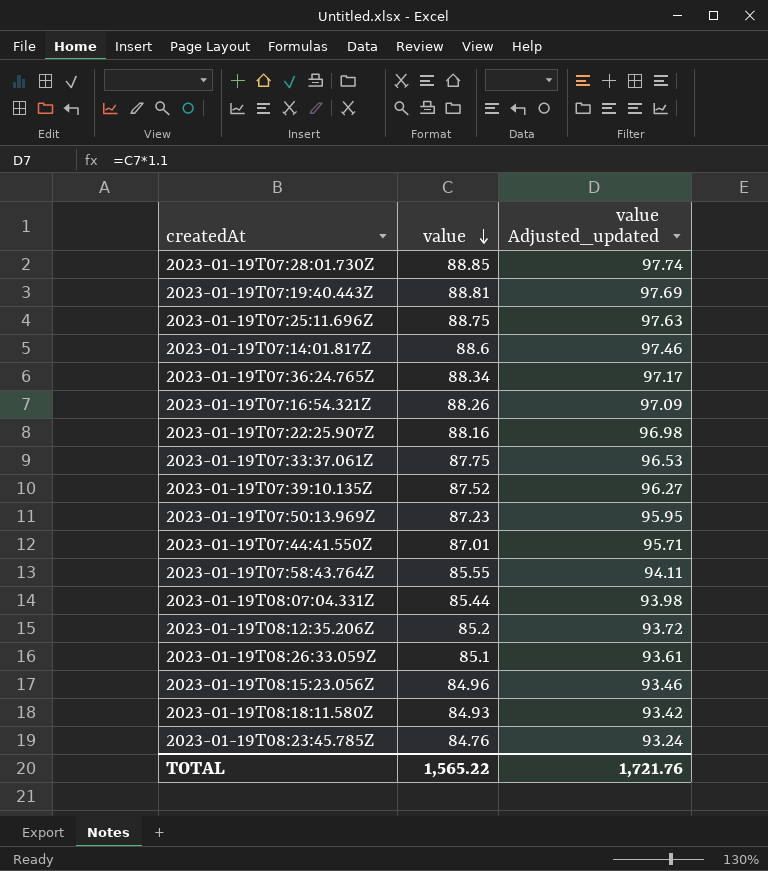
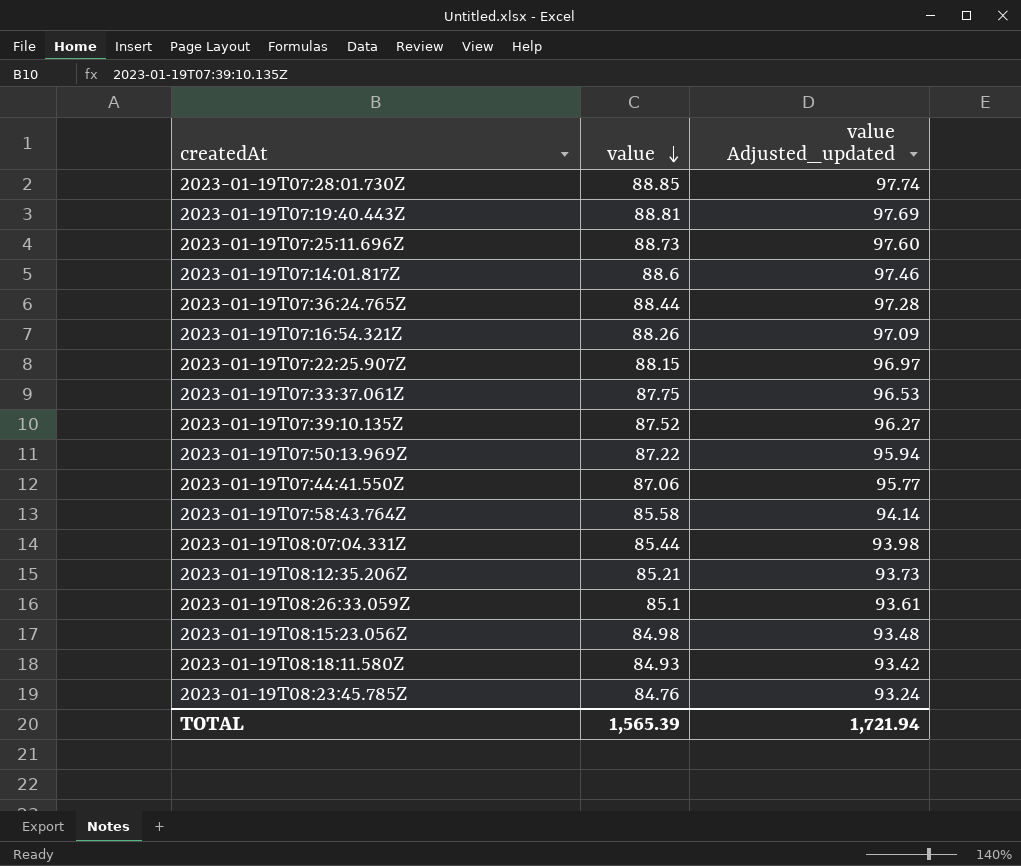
2023-01-19T07:25:11.696Z | value: 88.75 -> 88.73
2023-01-19T07:25:11.696Z | value Adjusted_updated: 97.63 -> 97.60
2023-01-19T07:36:24.765Z | value: 88.34 -> 88.44
2023-01-19T07:36:24.765Z | value Adjusted_updated: 97.17 -> 97.28
2023-01-19T07:22:25.907Z | value: 88.16 -> 88.15
2023-01-19T07:22:25.907Z | value Adjusted_updated: 96.98 -> 96.97
2023-01-19T07:50:13.969Z | value: 87.23 -> 87.22
2023-01-19T07:50:13.969Z | value Adjusted_updated: 95.95 -> 95.94
2023-01-19T07:44:41.550Z | value: 87.01 -> 87.06
2023-01-19T07:44:41.550Z | value Adjusted_updated: 95.71 -> 95.77
2023-01-19T07:58:43.764Z | value: 85.55 -> 85.58
2023-01-19T07:58:43.764Z | value Adjusted_updated: 94.11 -> 94.14
2023-01-19T08:12:35.206Z | value: 85.2 -> 85.21
2023-01-19T08:12:35.206Z | value Adjusted_updated: 93.72 -> 93.73
2023-01-19T08:15:23.056Z | value: 84.96 -> 84.98
2023-01-19T08:15:23.056Z | value Adjusted_updated: 93.46 -> 93.48
TOTAL | value: 1,565.22 -> 1,565.39
TOTAL | value Adjusted_updated: 1,721.76 -> 1,721.94

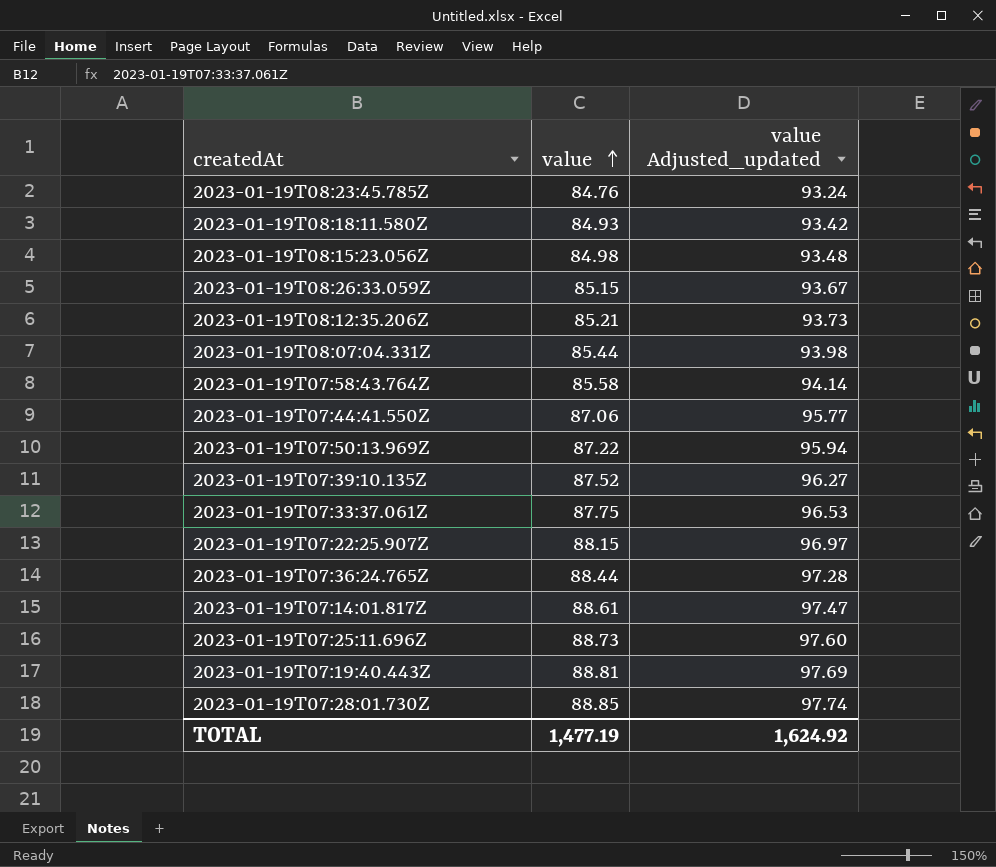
row order: value descending -> value ascending
row 2023-01-19T07:16:54.321Z: 88.26 | 97.09 -> none
2023-01-19T08:26:33.059Z | value: 85.1 -> 85.15
2023-01-19T08:26:33.059Z | value Adjusted_updated: 93.61 -> 93.67
2023-01-19T07:14:01.817Z | value: 88.6 -> 88.61
2023-01-19T07:14:01.817Z | value Adjusted_updated: 97.46 -> 97.47
TOTAL | value: 1,565.39 -> 1,477.19
TOTAL | value Adjusted_updated: 1,721.94 -> 1,624.92

